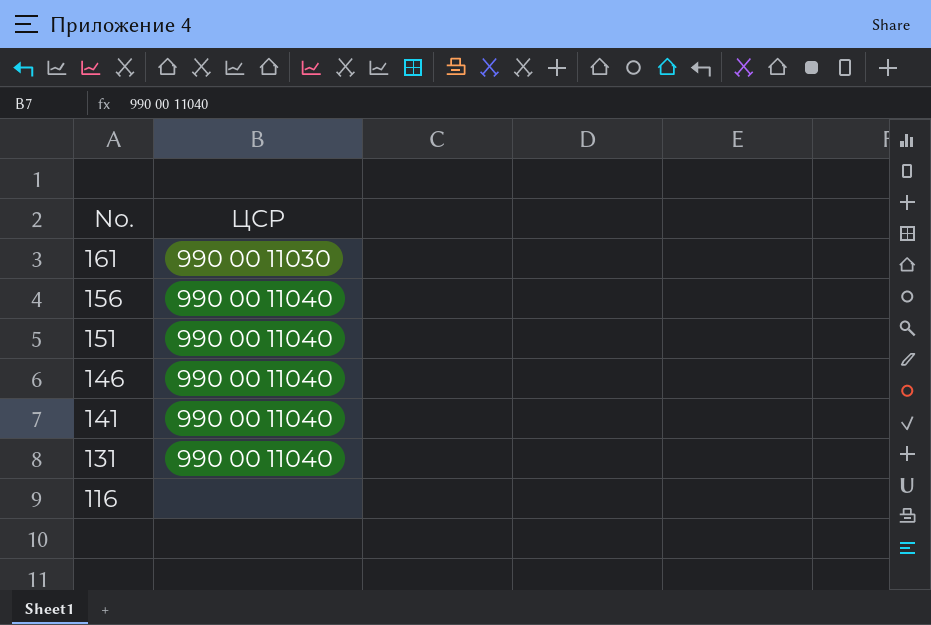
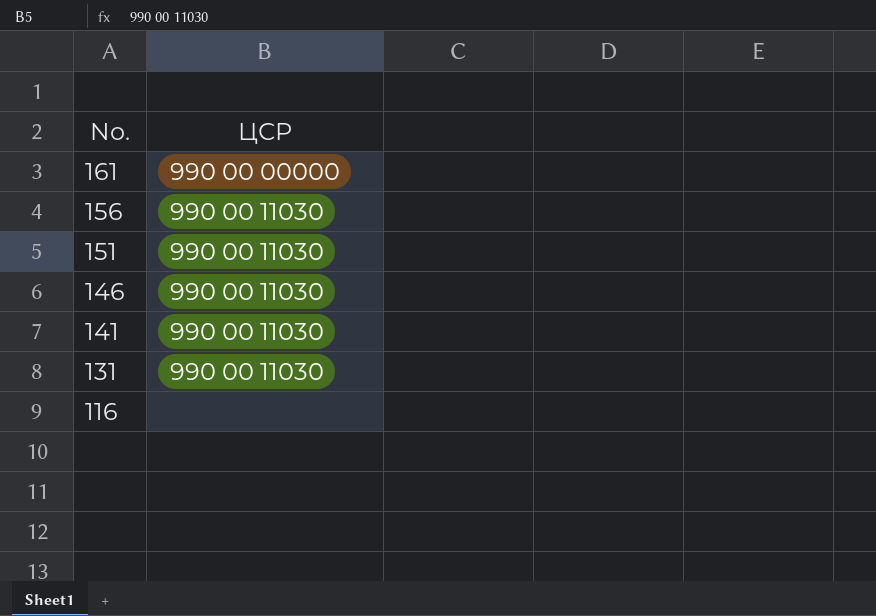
161 | ЦСР: 990 00 11030 -> 990 00 00000
156 | ЦСР: 990 00 11040 -> 990 00 11030
151 | ЦСР: 990 00 11040 -> 990 00 11030
146 | ЦСР: 990 00 11040 -> 990 00 11030
141 | ЦСР: 990 00 11040 -> 990 00 11030
131 | ЦСР: 990 00 11040 -> 990 00 11030

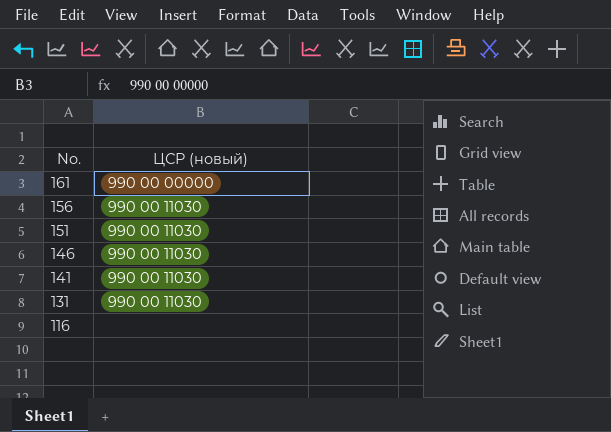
column name: ЦСР -> ЦСР (новый)

